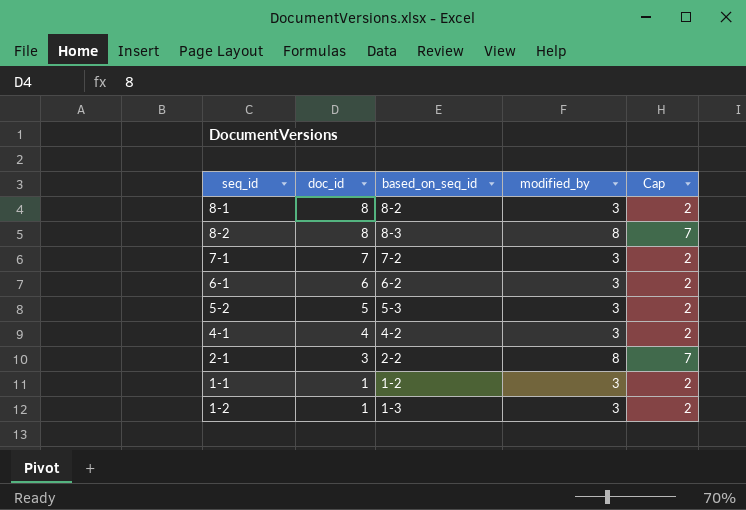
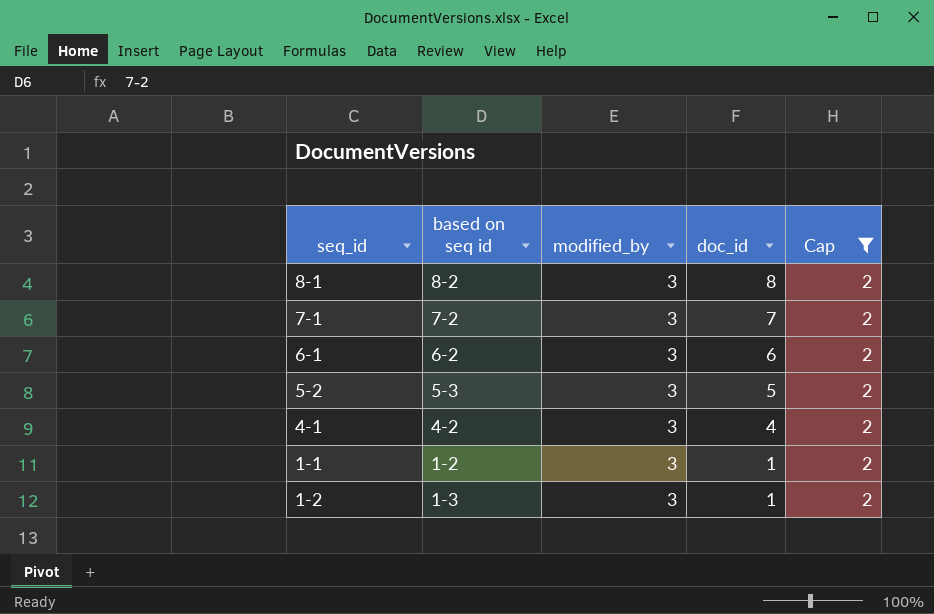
filter: none -> Cap = 2
column name: based_on_seq_id -> based on seq id
column doc_id | position: 2 -> 4

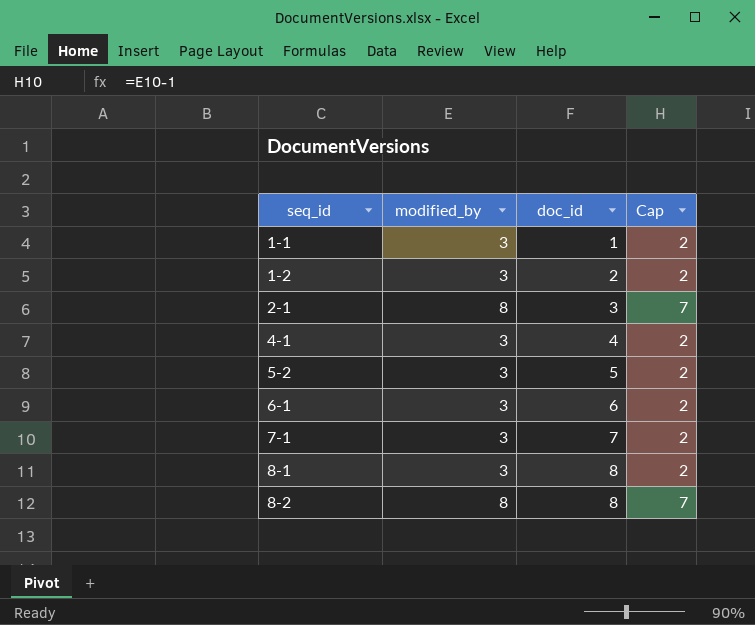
filter: Cap = 2 -> none
row order: doc_id descending -> seq_id ascending
column based on seq id | position: 2 -> none
1-2 | doc_id: 1 -> 2

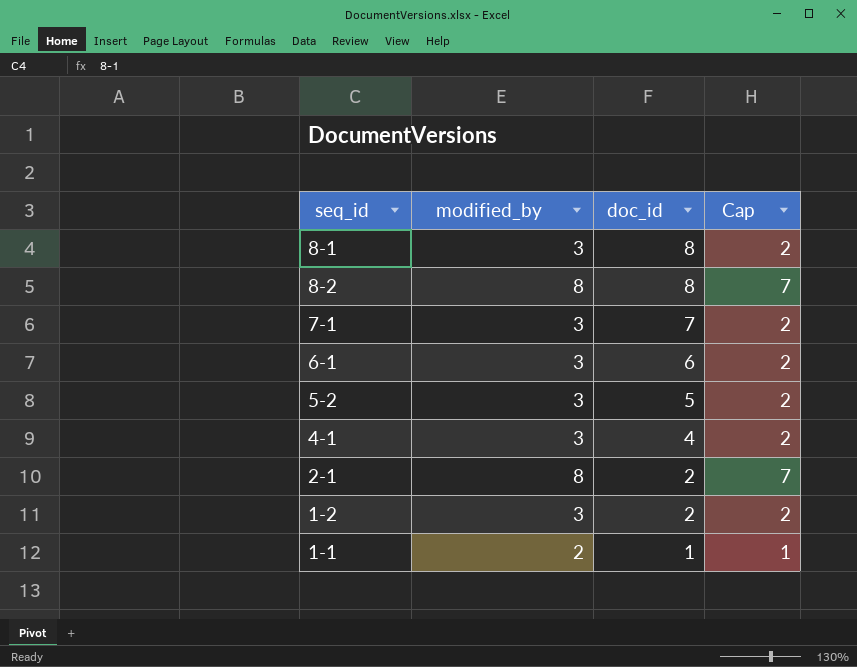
row order: seq_id ascending -> doc_id descending
2-1 | doc_id: 3 -> 2
1-1 | modified_by: 3 -> 2
1-1 | Cap: 2 -> 1

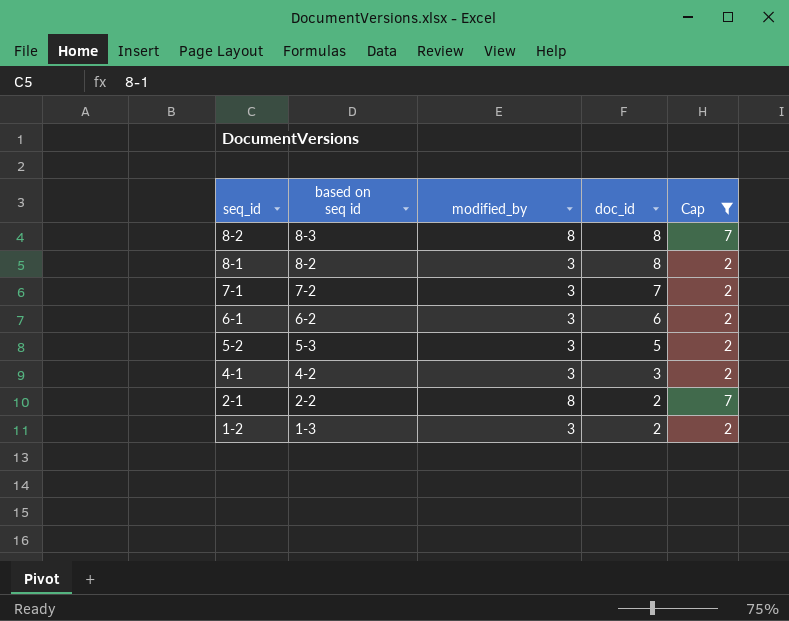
filter: none -> Cap != 1
row order: doc_id descending -> seq_id descending
column based on seq id | position: none -> 2
4-1 | doc_id: 4 -> 3

